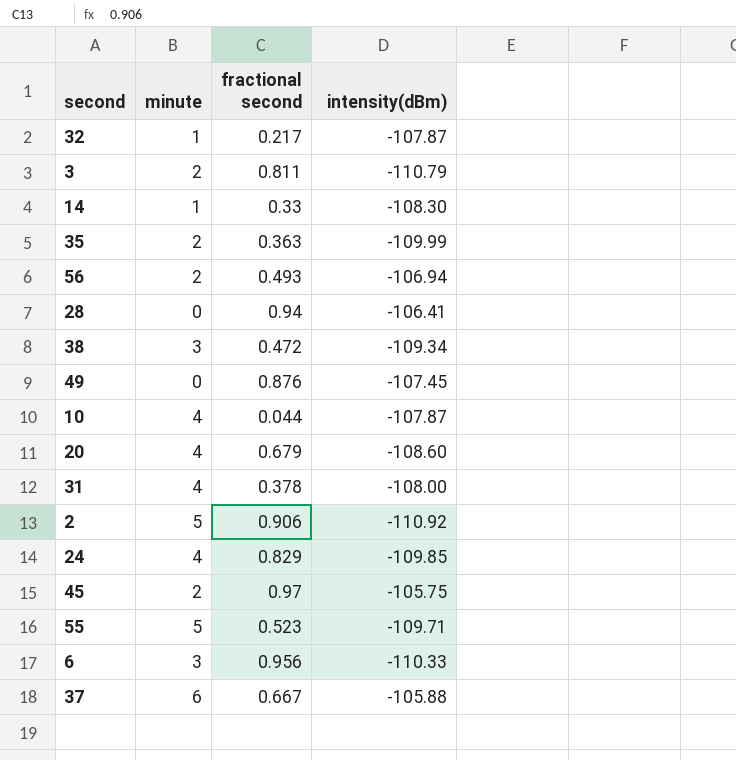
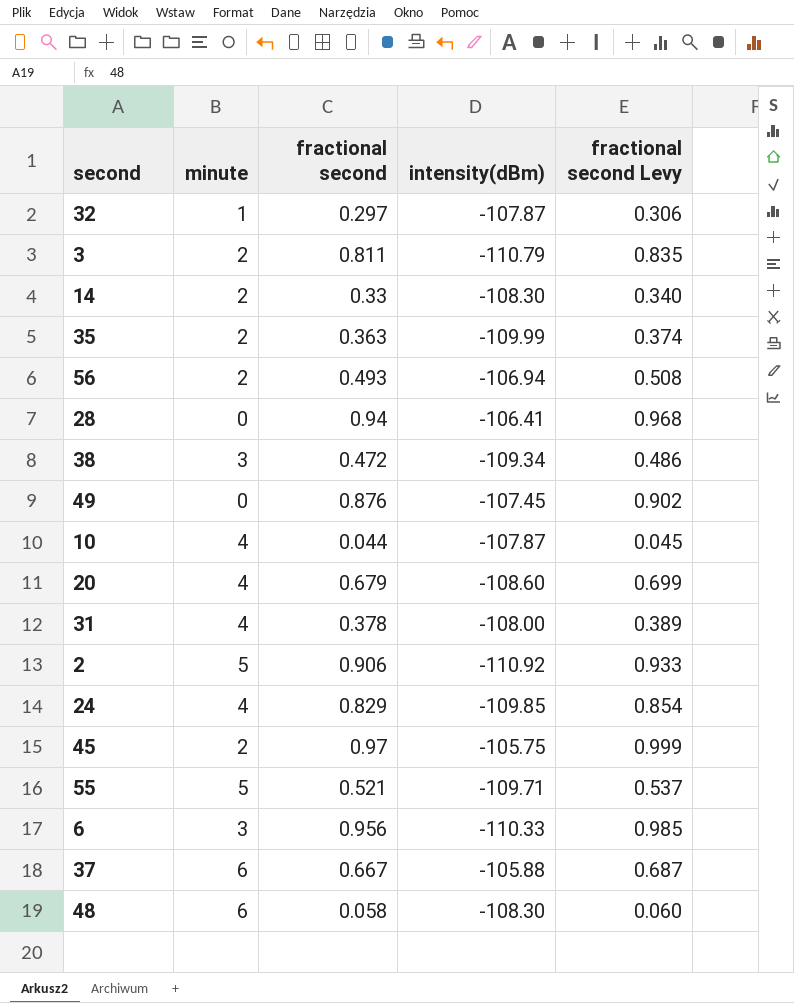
column fractional second Levy | formula: none -> [fractional second] * 1.03
32 | fractional second: 0.217 -> 0.297
14 | minute: 1 -> 2
55 | fractional second: 0.523 -> 0.521
row 48: none -> 6 | 0.058 | -108.30 | 0.060

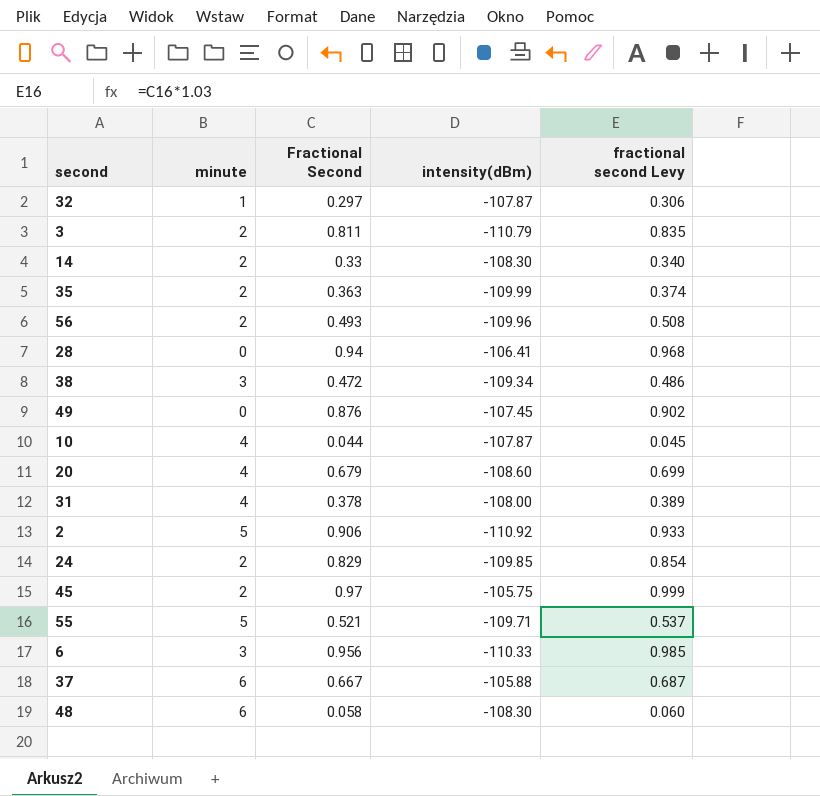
column name: fractional second -> Fractional Second
56 | intensity(dBm): -106.94 -> -109.96
24 | minute: 4 -> 2

